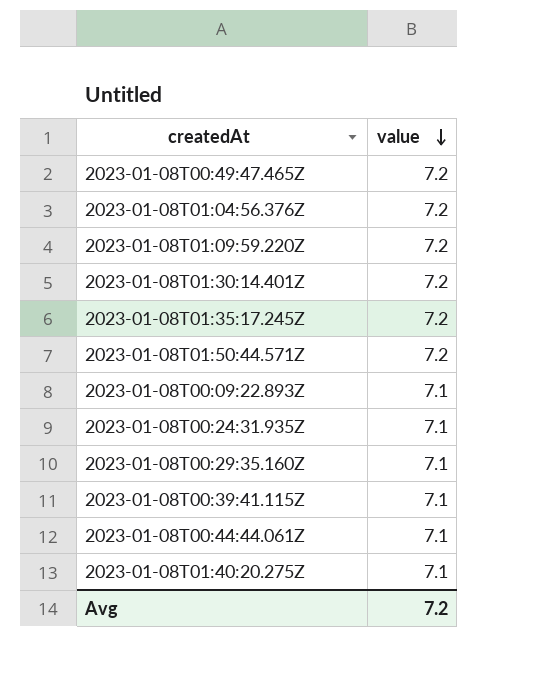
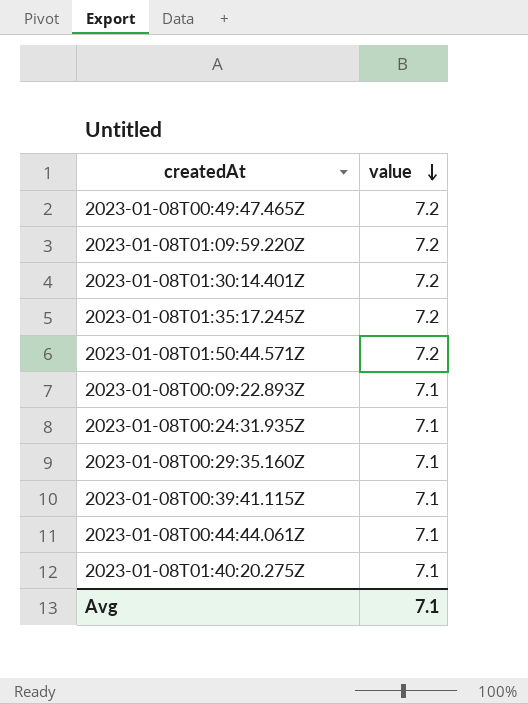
row 2023-01-08T01:04:56.376Z: 7.2 -> none
Avg | value: 7.2 -> 7.1

